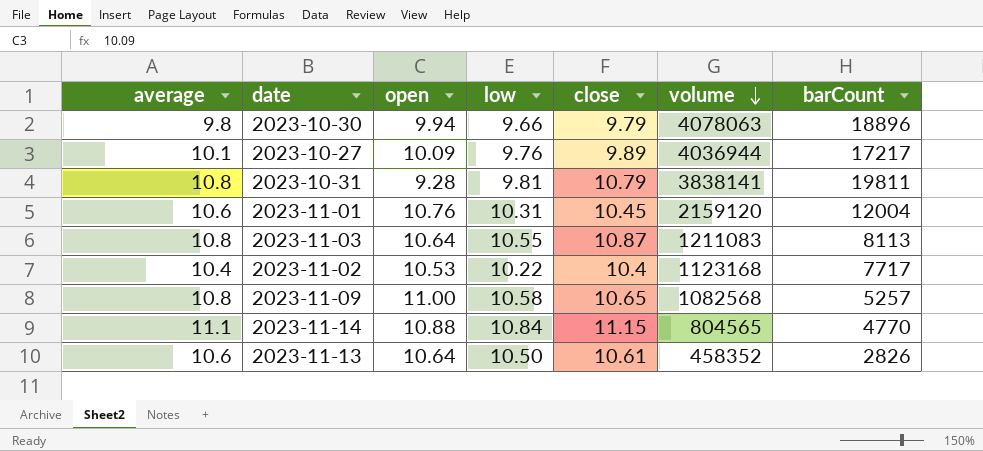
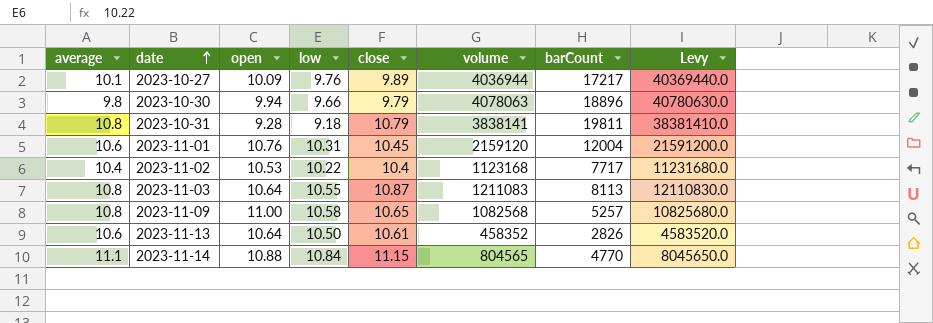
row order: volume descending -> date ascending
column Levy | formula: none -> [volume] * 10
2023-10-31 | low: 9.81 -> 9.18

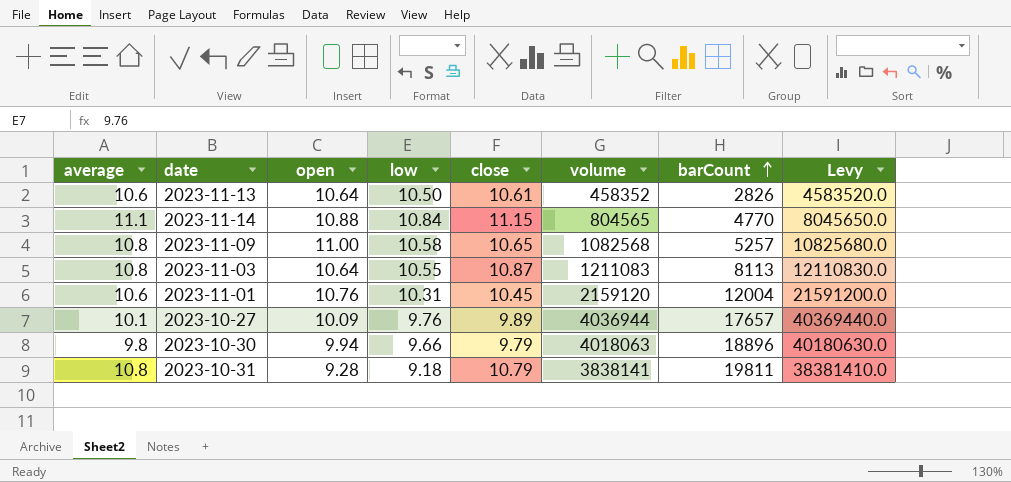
row order: date ascending -> barCount ascending
row 2023-11-02: 10.4 | 10.53 | 10.22 | 10.4 | 1123168 | 7717 | 11231680.0 -> none
2023-10-27 | barCount: 17217 -> 17657
2023-10-30 | volume: 4078063 -> 4018063
2023-10-30 | Levy: 40780630.0 -> 40180630.0

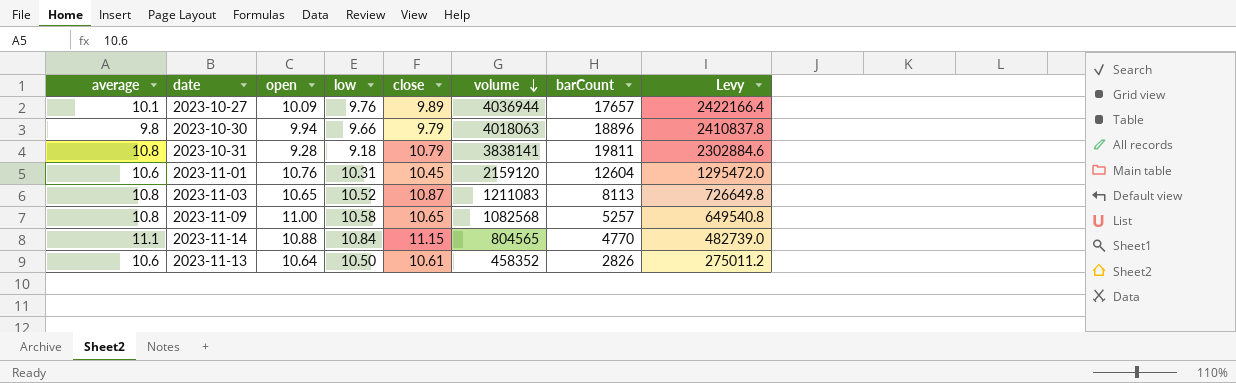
row order: barCount ascending -> volume descending
column Levy | formula: [volume] * 10 -> [volume] * 0.6
2023-11-01 | barCount: 12004 -> 12604
2023-11-03 | open: 10.64 -> 10.65
2023-11-03 | low: 10.55 -> 10.52

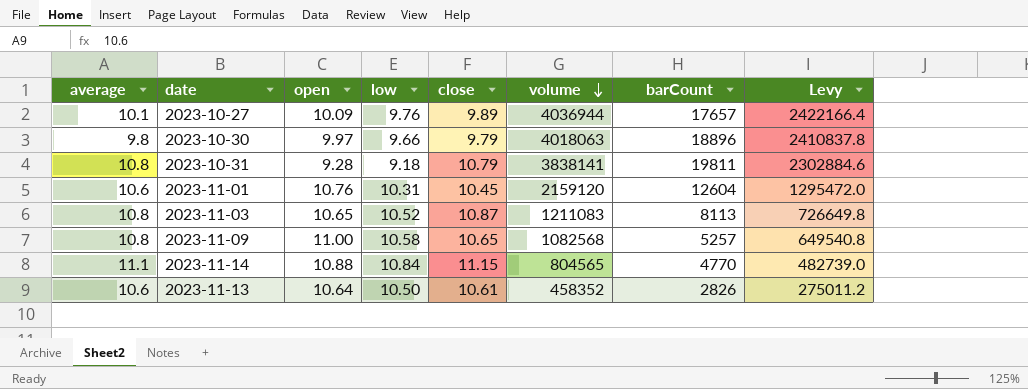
2023-10-30 | open: 9.94 -> 9.97

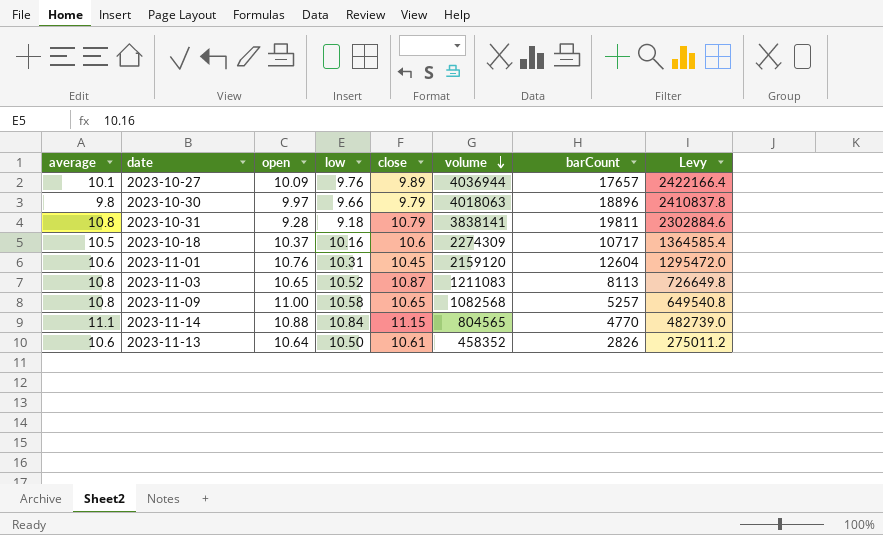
row 2023-10-18: none -> 10.5 | 10.37 | 10.16 | 10.6 | 2274309 | 10717 | 1364585.4

